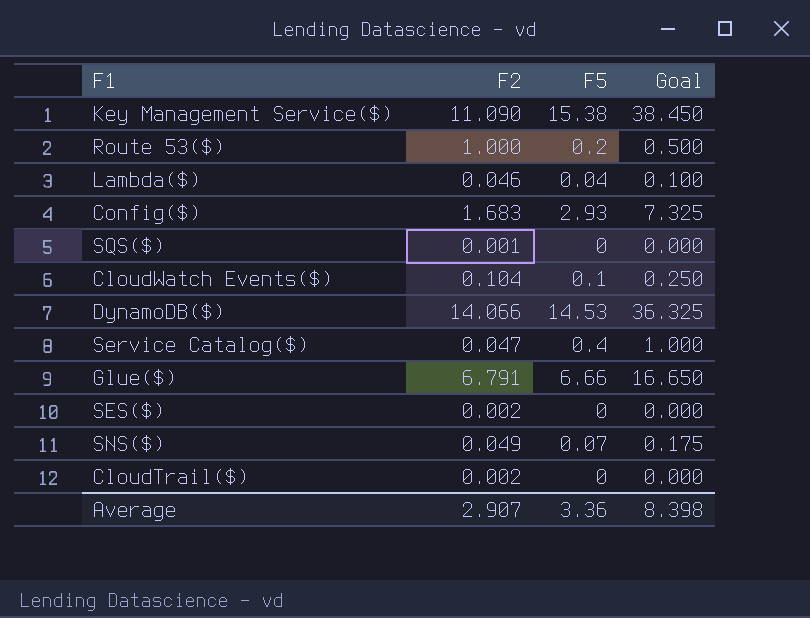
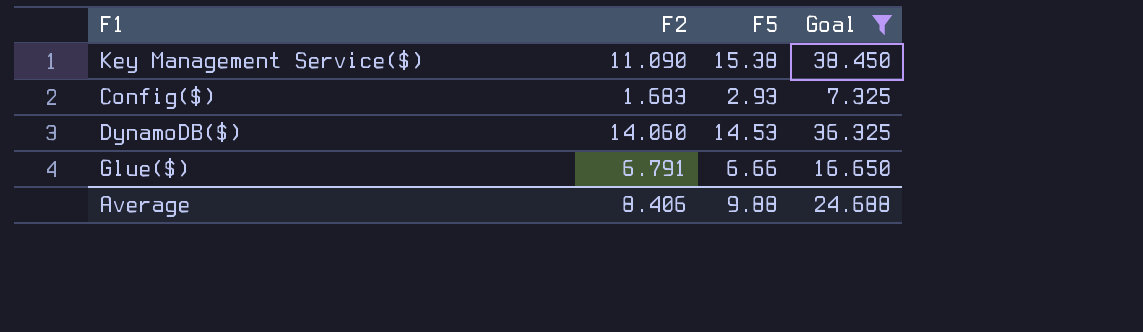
filter: none -> Goal >= 7.325
DynamoDB($) | F2: 14.066 -> 14.060
Average | F2: 2.907 -> 8.406
Average | F5: 3.36 -> 9.88
Average | Goal: 8.398 -> 24.688

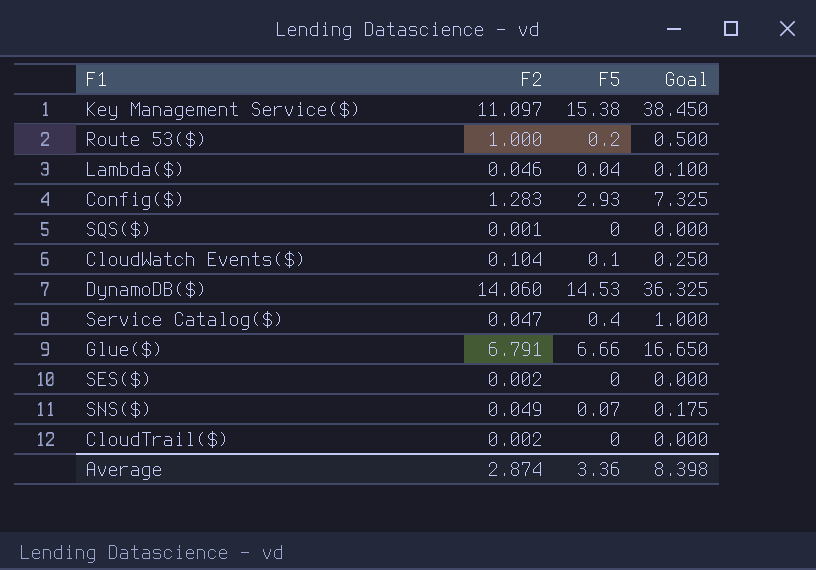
filter: Goal >= 7.325 -> none
Key Management Service($) | F2: 11.090 -> 11.097
Config($) | F2: 1.683 -> 1.283
Average | F2: 8.406 -> 2.874
Average | F5: 9.88 -> 3.36
Average | Goal: 24.688 -> 8.398

